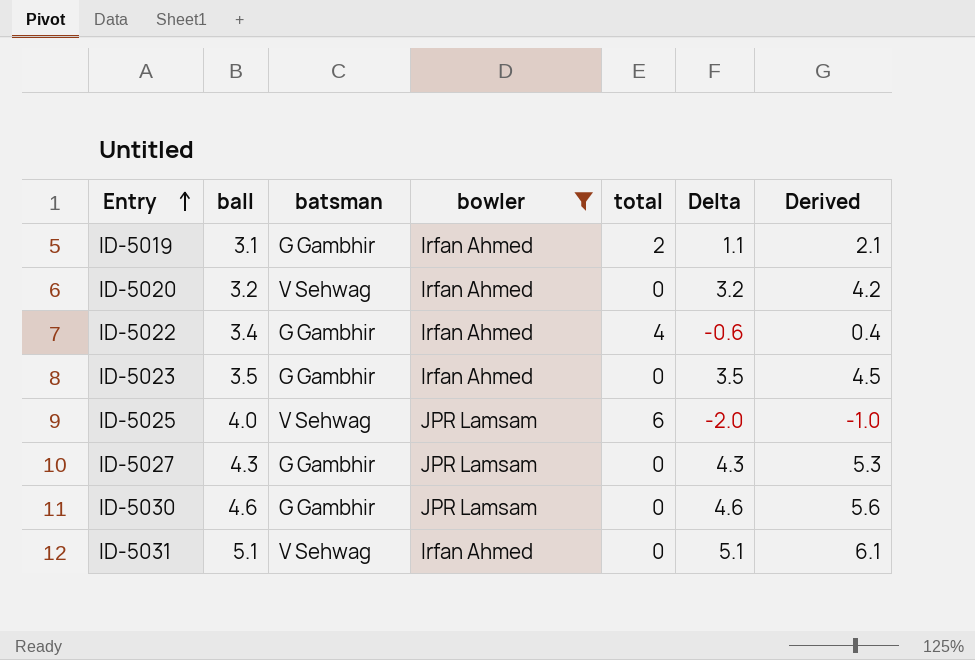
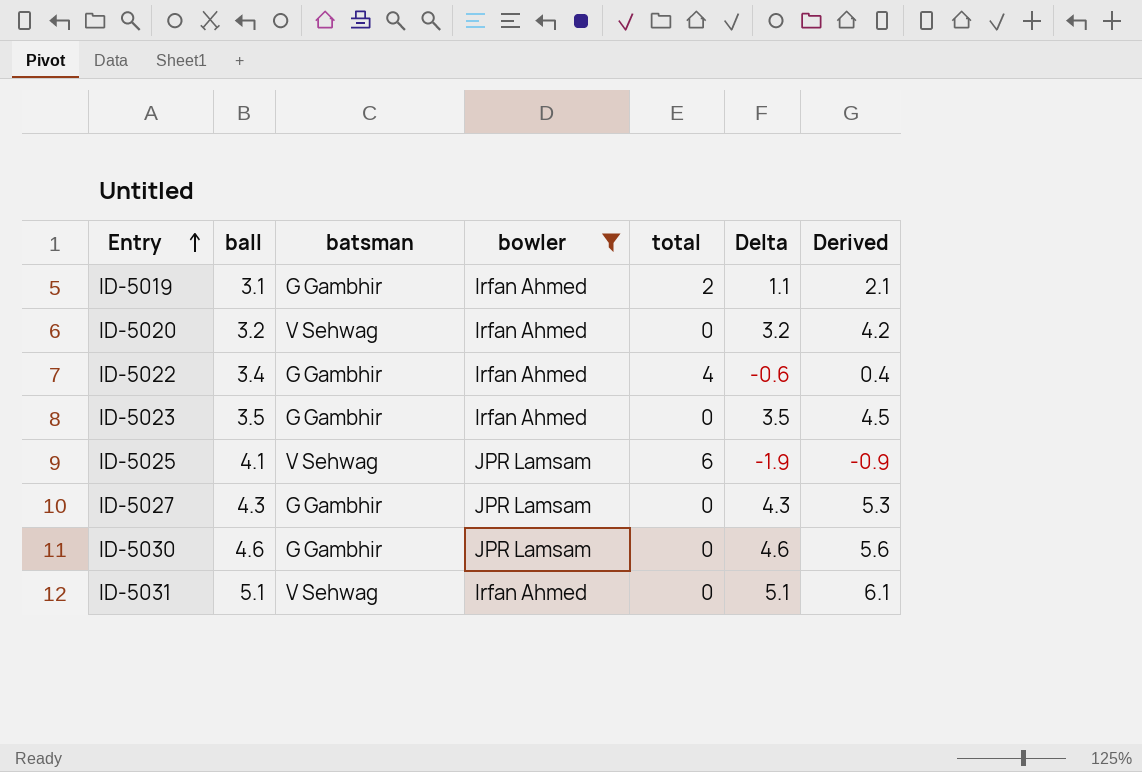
ID-5025 | ball: 4.0 -> 4.1
ID-5025 | Delta: -2.0 -> -1.9
ID-5025 | Derived: -1.0 -> -0.9

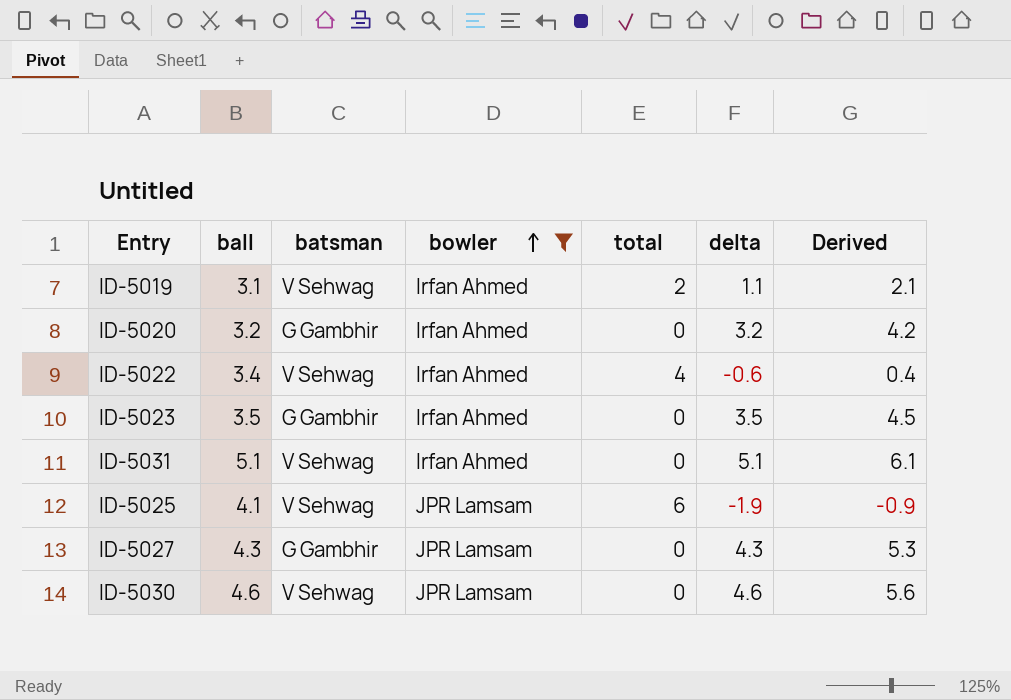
row order: Entry ascending -> bowler ascending
column name: Delta -> delta
ID-5019 | batsman: G Gambhir -> V Sehwag
ID-5020 | batsman: V Sehwag -> G Gambhir
ID-5022 | batsman: G Gambhir -> V Sehwag
ID-5030 | batsman: G Gambhir -> V Sehwag

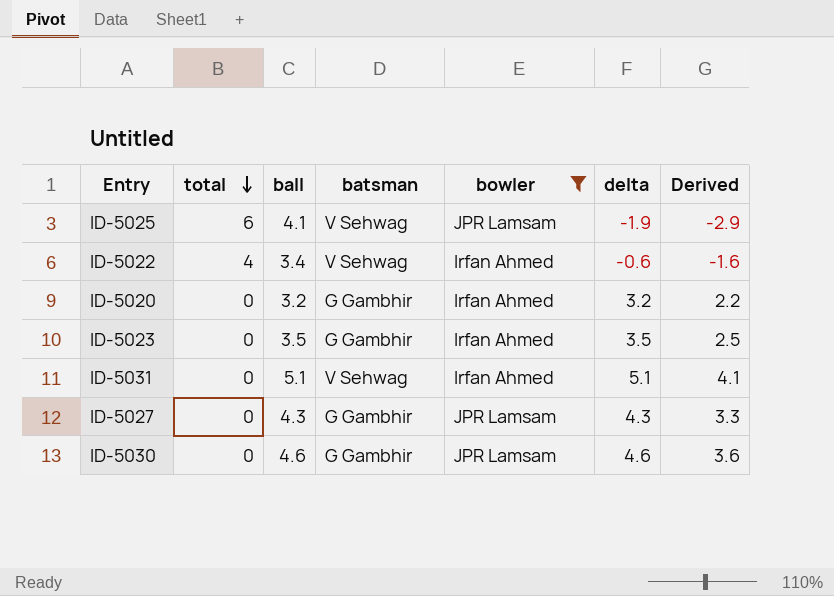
row order: bowler ascending -> total descending
column total | position: 5 -> 2
column Derived | formula: [delta] + 1 -> [delta] - 1
row ID-5019: 3.1 | V Sehwag | Irfan Ahmed | 2 | 1.1 | 2.1 -> none
ID-5030 | batsman: V Sehwag -> G Gambhir

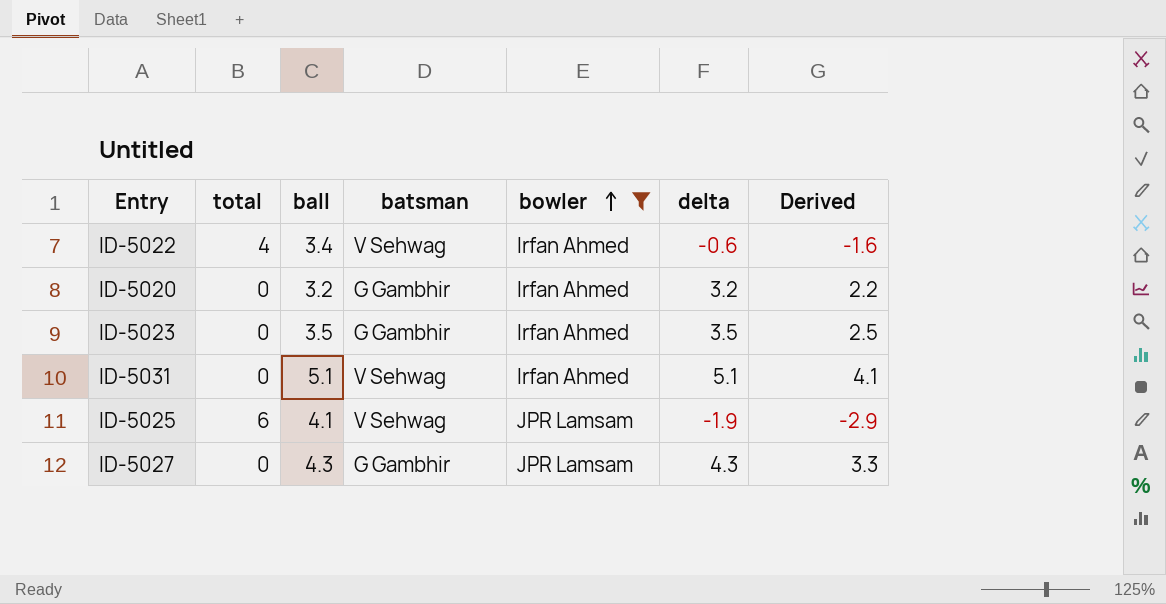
row order: total descending -> bowler ascending
row ID-5030: 0 | 4.6 | G Gambhir | JPR Lamsam | 4.6 | 3.6 -> none

